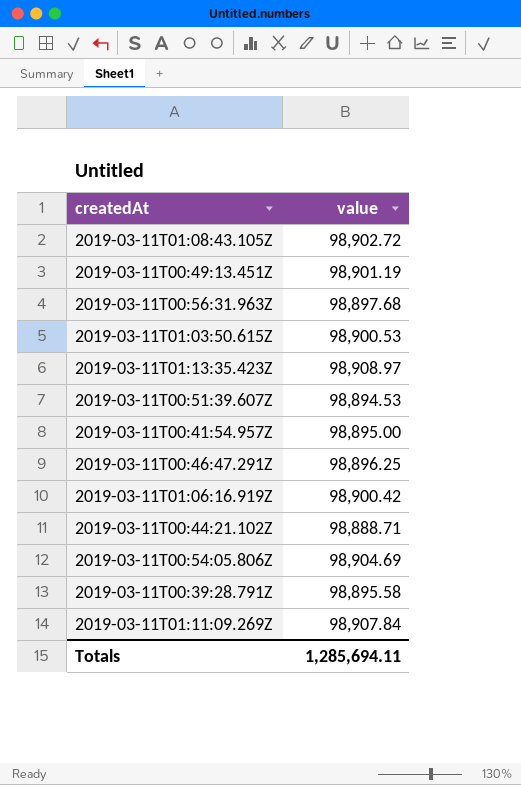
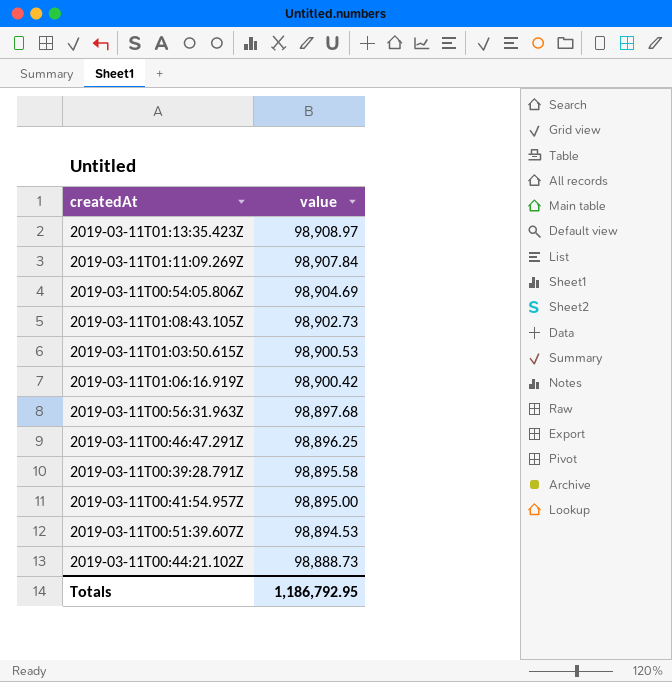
row order: none -> value descending
row 2019-03-11T00:49:13.451Z: 98,901.19 -> none
2019-03-11T01:08:43.105Z | value: 98,902.72 -> 98,902.73
2019-03-11T00:44:21.102Z | value: 98,888.71 -> 98,888.73
Totals | value: 1,285,694.11 -> 1,186,792.95

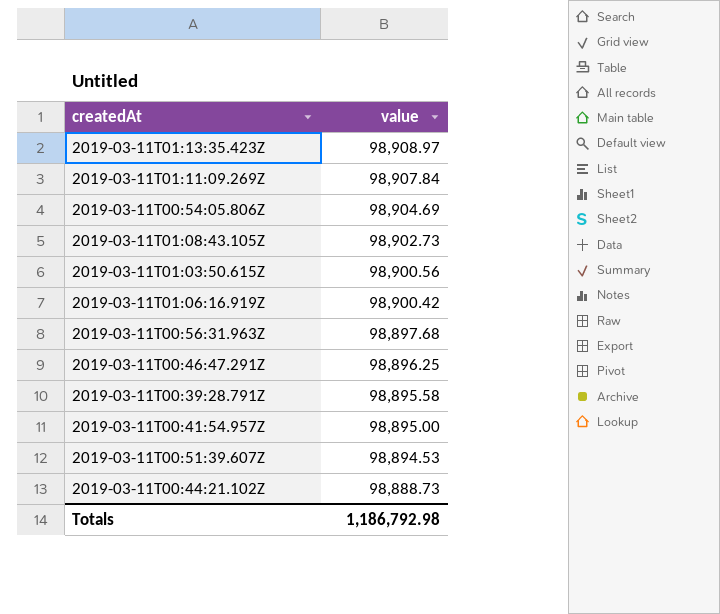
2019-03-11T01:03:50.615Z | value: 98,900.53 -> 98,900.56
Totals | value: 1,186,792.95 -> 1,186,792.98

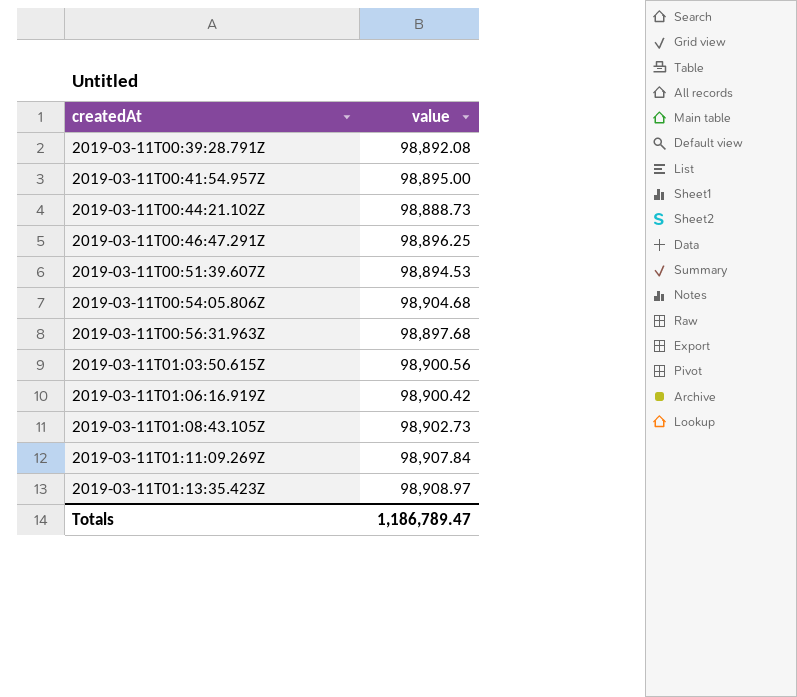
row order: value descending -> createdAt ascending
2019-03-11T00:39:28.791Z | value: 98,895.58 -> 98,892.08
2019-03-11T00:54:05.806Z | value: 98,904.69 -> 98,904.68
Totals | value: 1,186,792.98 -> 1,186,789.47

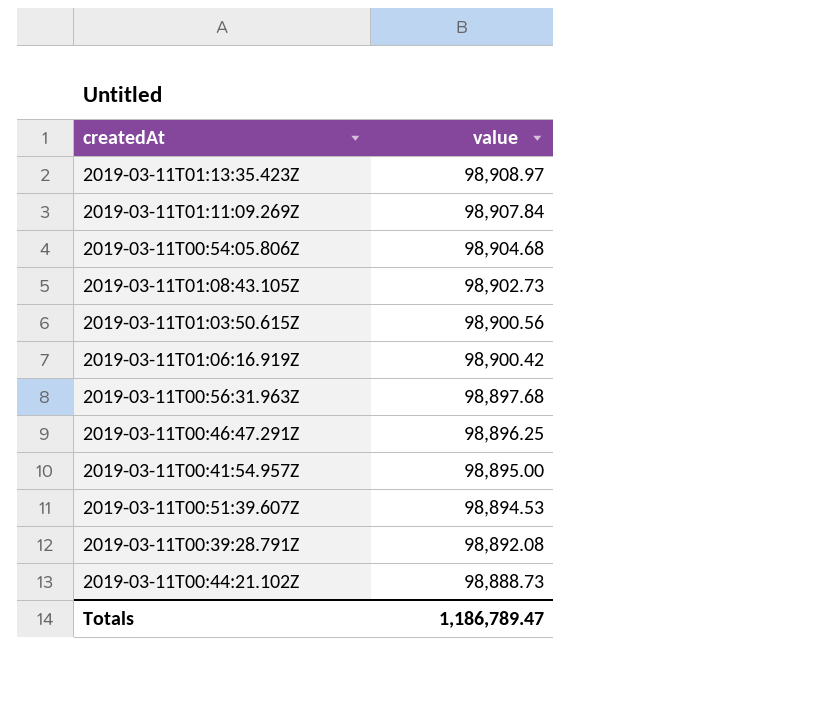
row order: createdAt ascending -> value descending

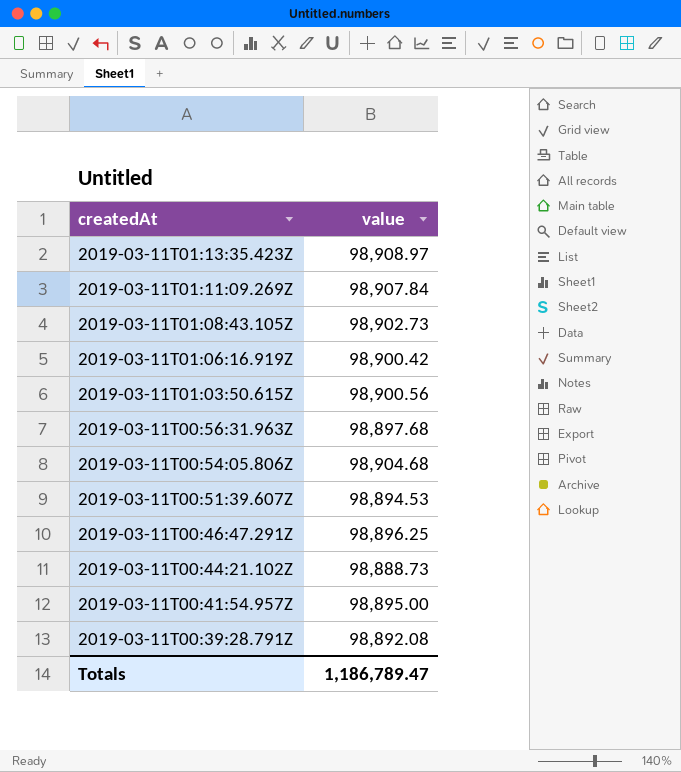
row order: value descending -> createdAt descending

